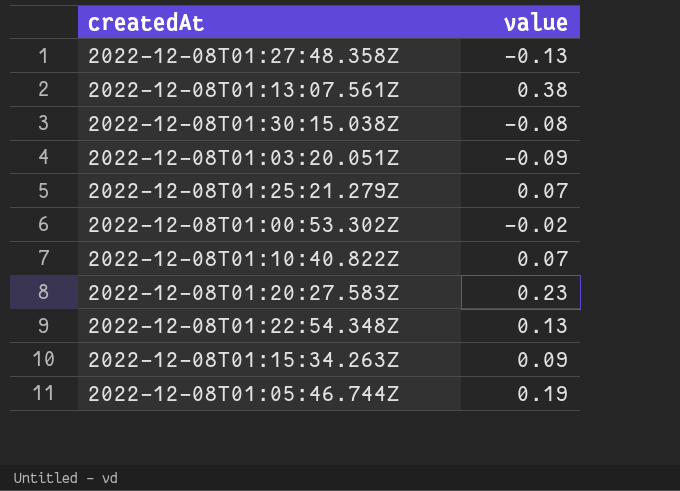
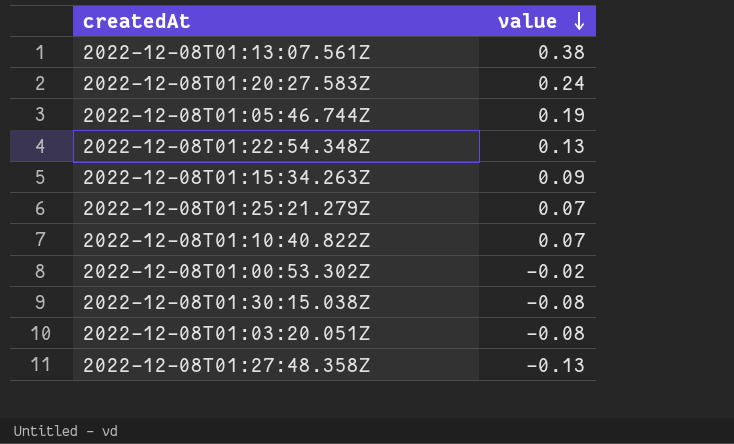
row order: none -> value descending
2022-12-08T01:20:27.583Z | value: 0.23 -> 0.24
2022-12-08T01:03:20.051Z | value: -0.09 -> -0.08

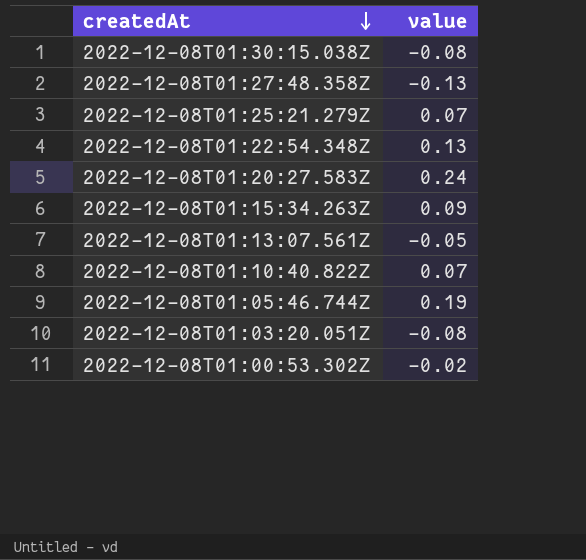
row order: value descending -> createdAt descending
2022-12-08T01:13:07.561Z | value: 0.38 -> -0.05

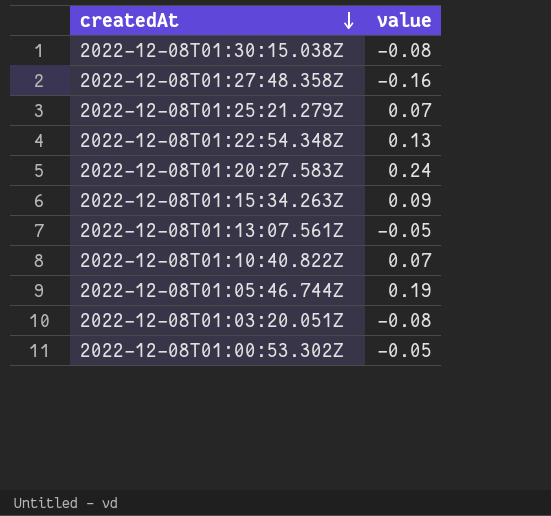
2022-12-08T01:27:48.358Z | value: -0.13 -> -0.16
2022-12-08T01:00:53.302Z | value: -0.02 -> -0.05

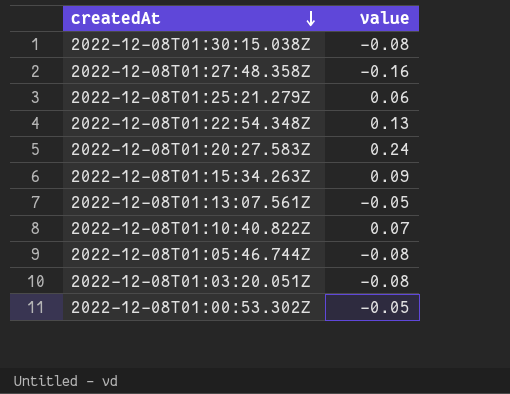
2022-12-08T01:25:21.279Z | value: 0.07 -> 0.06
2022-12-08T01:05:46.744Z | value: 0.19 -> -0.08

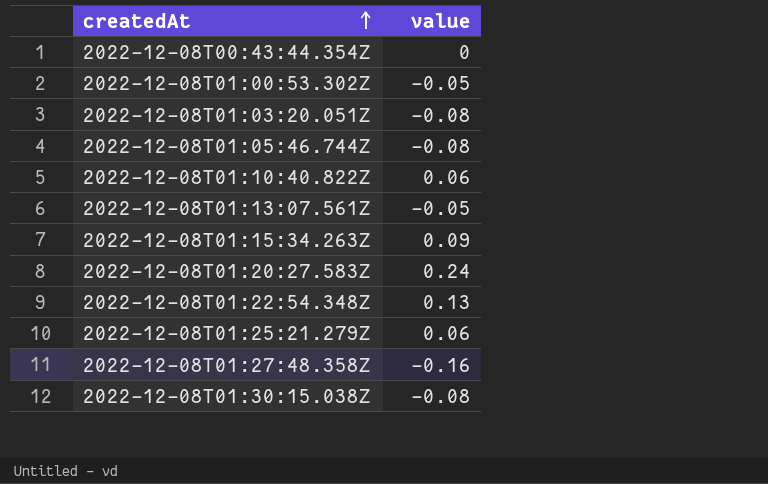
row order: createdAt descending -> createdAt ascending
row 2022-12-08T00:43:44.354Z: none -> 0
2022-12-08T01:10:40.822Z | value: 0.07 -> 0.06

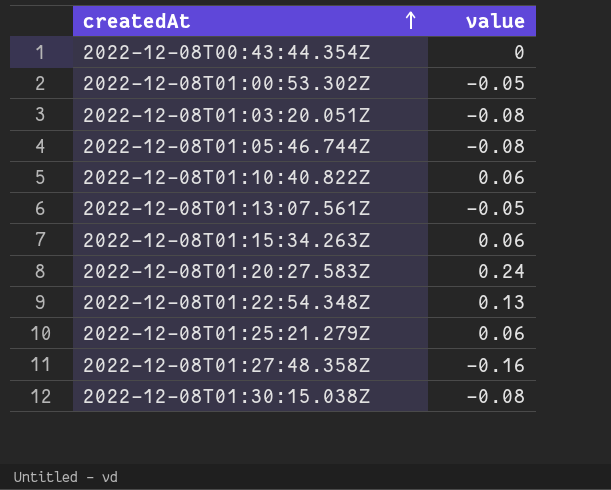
2022-12-08T01:15:34.263Z | value: 0.09 -> 0.06

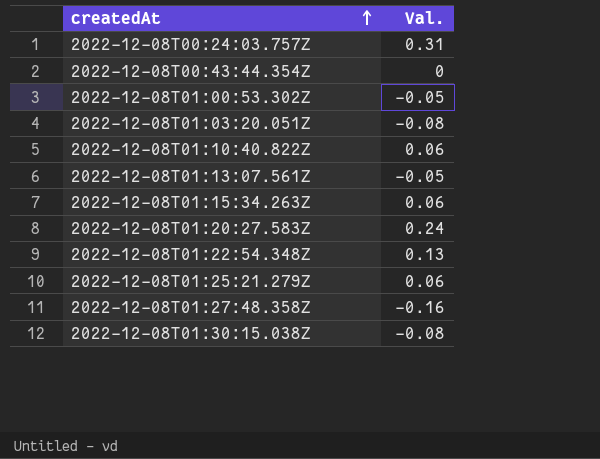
column name: value -> Val.
row 2022-12-08T01:05:46.744Z: -0.08 -> none
row 2022-12-08T00:24:03.757Z: none -> 0.31

